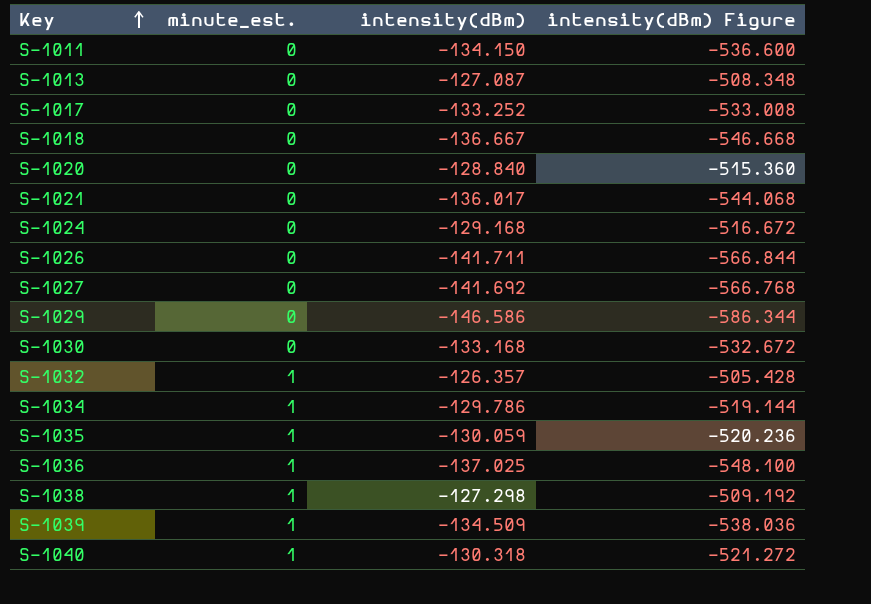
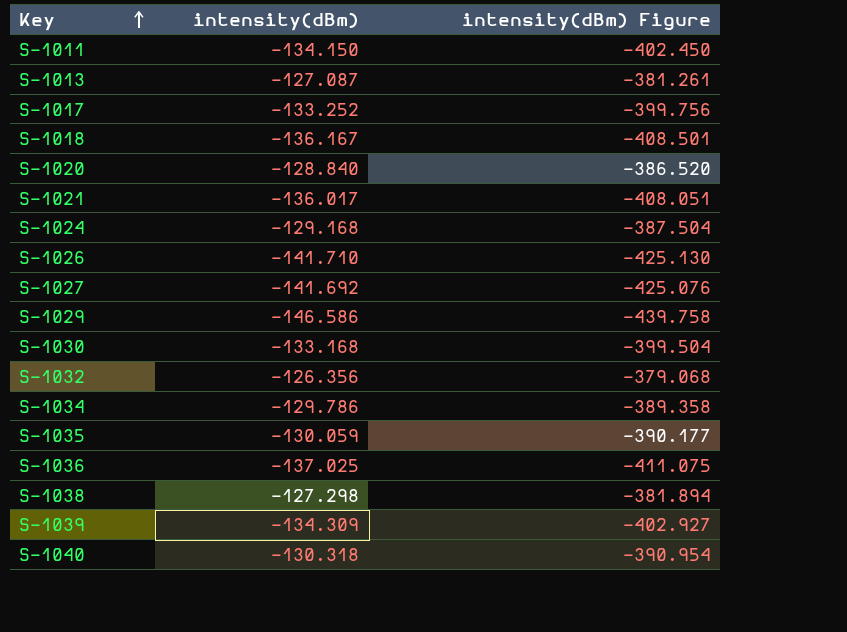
column minute_est. | position: 2 -> none
column intensity(dBm) Figure | formula: [intensity(dBm)] * 4 -> [intensity(dBm)] * 3
S-1018 | intensity(dBm): -136.667 -> -136.167
S-1026 | intensity(dBm): -141.711 -> -141.710
S-1032 | intensity(dBm): -126.357 -> -126.356
S-1039 | intensity(dBm): -134.509 -> -134.309

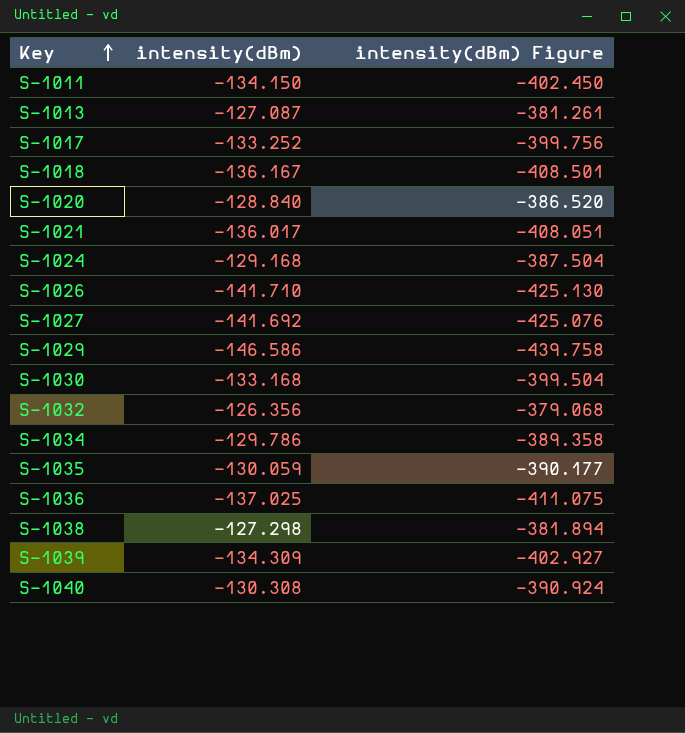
S-1040 | intensity(dBm): -130.318 -> -130.308
S-1040 | intensity(dBm) Figure: -390.954 -> -390.924

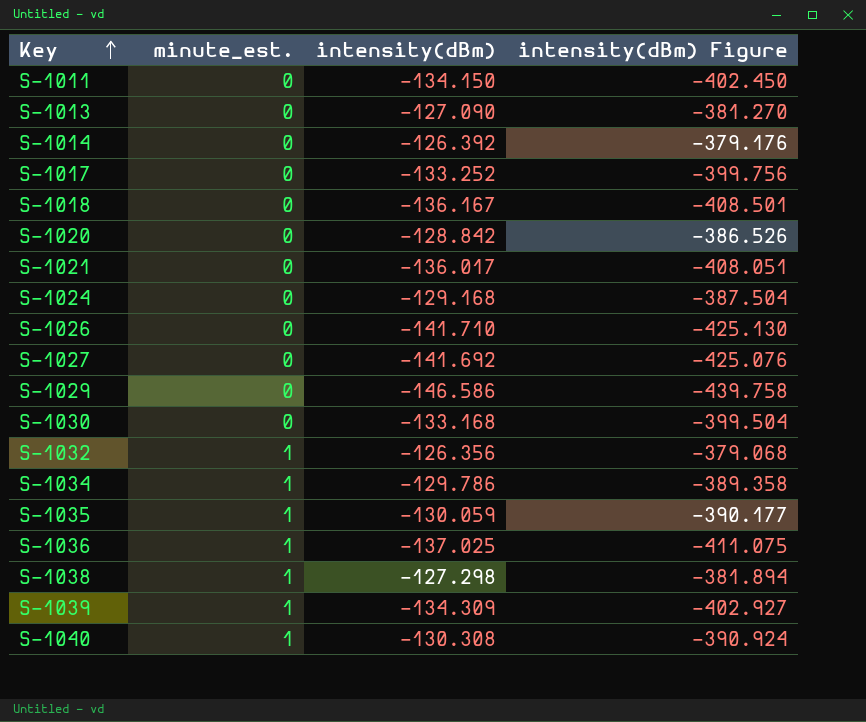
column minute_est. | position: none -> 2
S-1013 | intensity(dBm): -127.087 -> -127.090
S-1013 | intensity(dBm) Figure: -381.261 -> -381.270
row S-1014: none -> 0 | -126.392 | -379.176
S-1020 | intensity(dBm): -128.840 -> -128.842
S-1020 | intensity(dBm) Figure: -386.520 -> -386.526

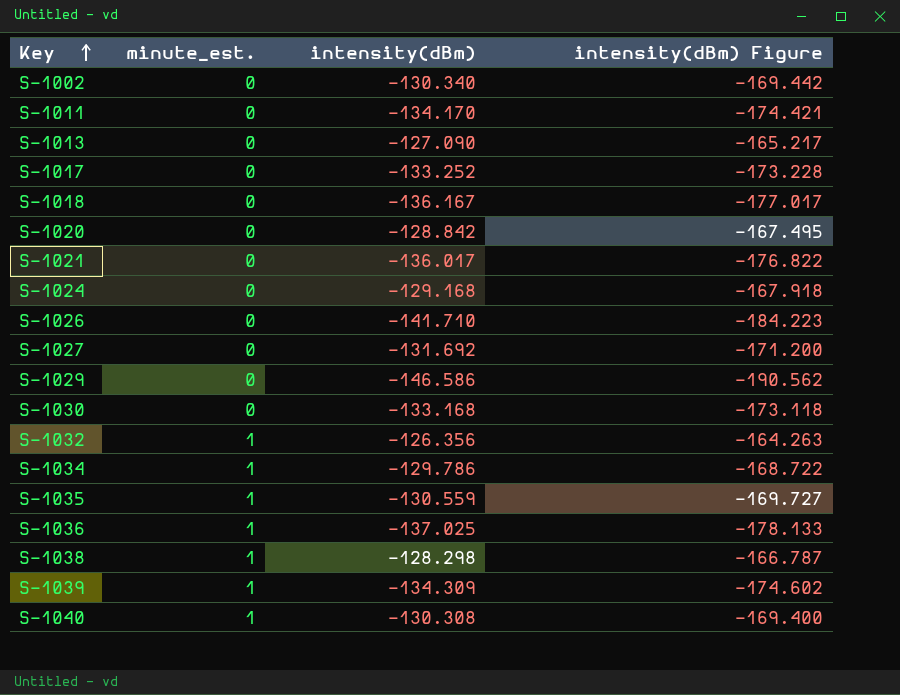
column intensity(dBm) Figure | formula: [intensity(dBm)] * 3 -> [intensity(dBm)] * 1.3
row S-1014: 0 | -126.392 | -379.176 -> none
row S-1002: none -> 0 | -130.340 | -169.442
S-1011 | intensity(dBm): -134.150 -> -134.170
S-1027 | intensity(dBm): -141.692 -> -131.692
S-1035 | intensity(dBm): -130.059 -> -130.559
S-1038 | intensity(dBm): -127.298 -> -128.298

